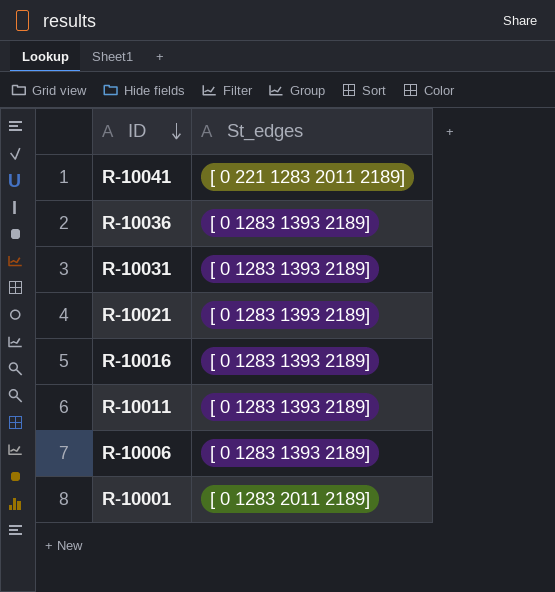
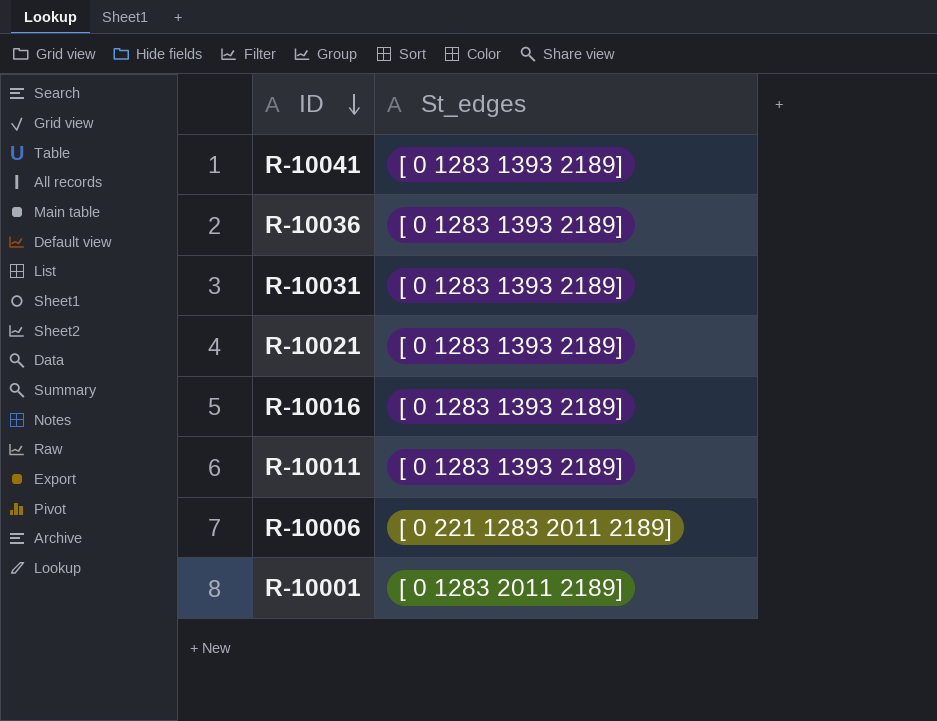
R-10041 | St_edges: [ 0 221 1283 2011 2189] -> [ 0 1283 1393 2189]
R-10006 | St_edges: [ 0 1283 1393 2189] -> [ 0 221 1283 2011 2189]

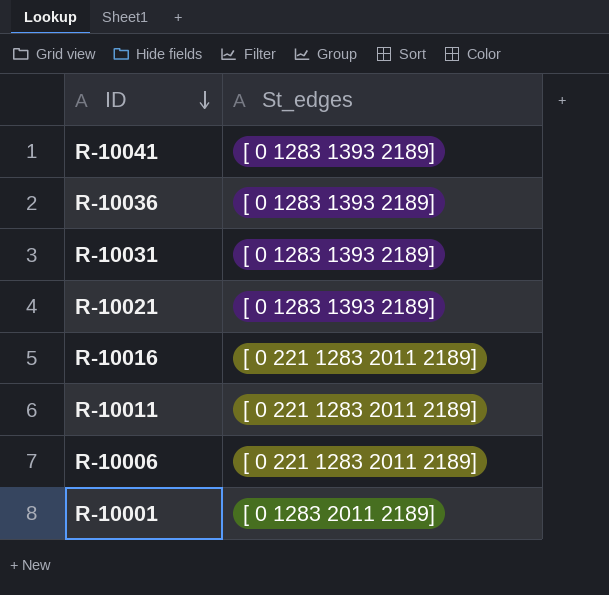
R-10016 | St_edges: [ 0 1283 1393 2189] -> [ 0 221 1283 2011 2189]
R-10011 | St_edges: [ 0 1283 1393 2189] -> [ 0 221 1283 2011 2189]

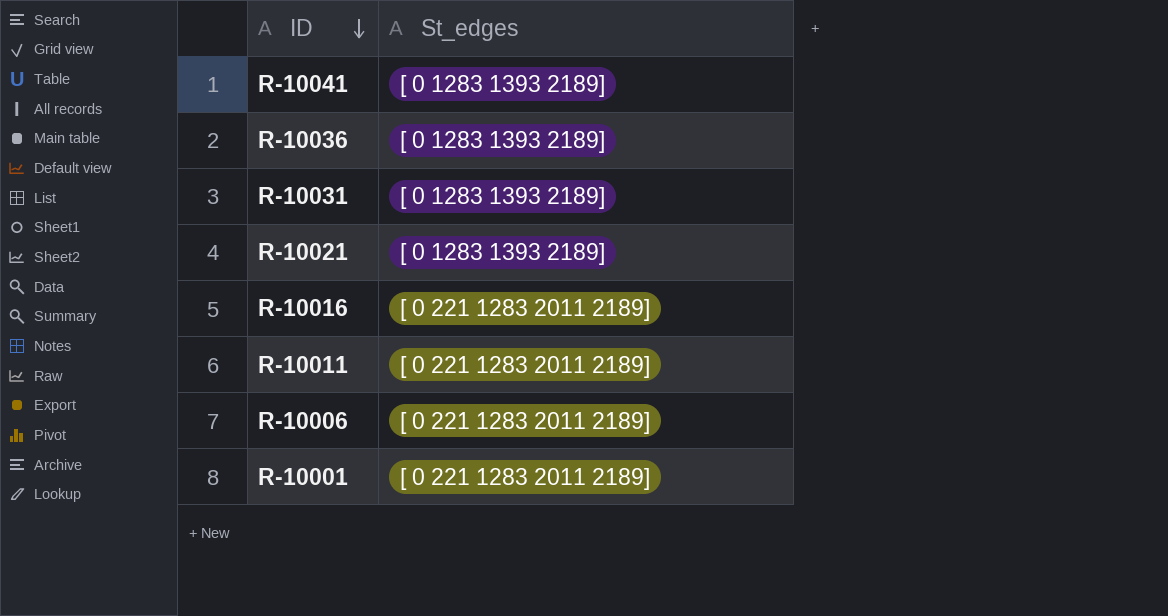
R-10001 | St_edges: [ 0 1283 2011 2189] -> [ 0 221 1283 2011 2189]

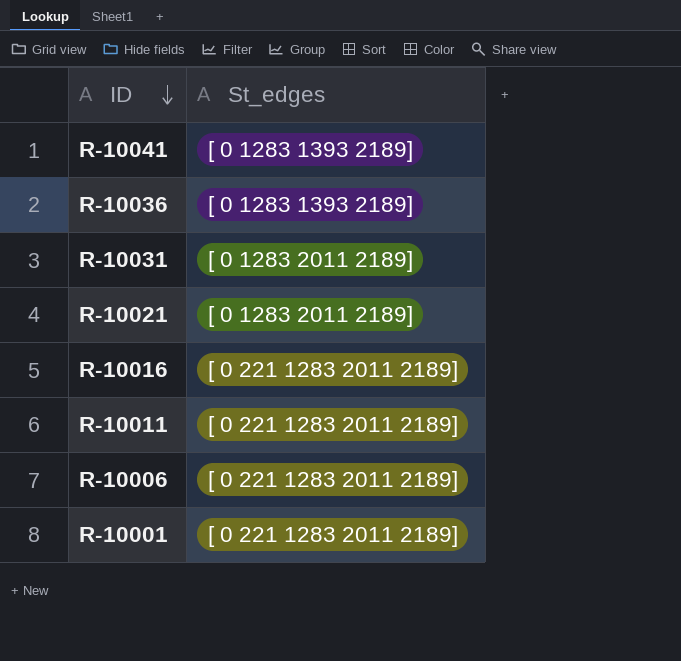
R-10031 | St_edges: [ 0 1283 1393 2189] -> [ 0 1283 2011 2189]
R-10021 | St_edges: [ 0 1283 1393 2189] -> [ 0 1283 2011 2189]

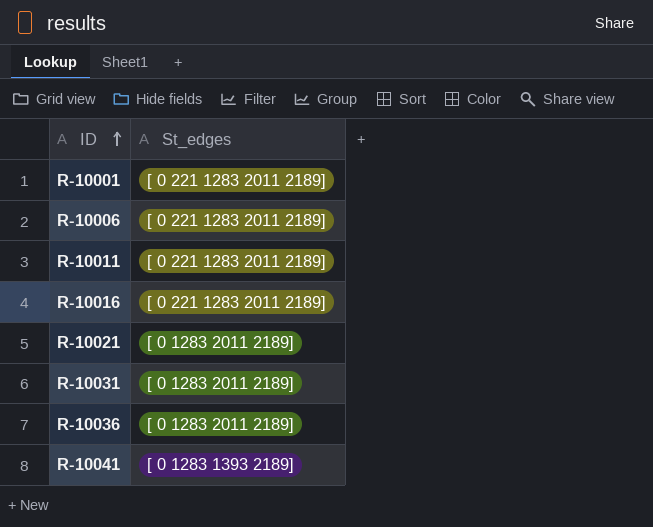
row order: ID descending -> ID ascending
R-10036 | St_edges: [ 0 1283 1393 2189] -> [ 0 1283 2011 2189]

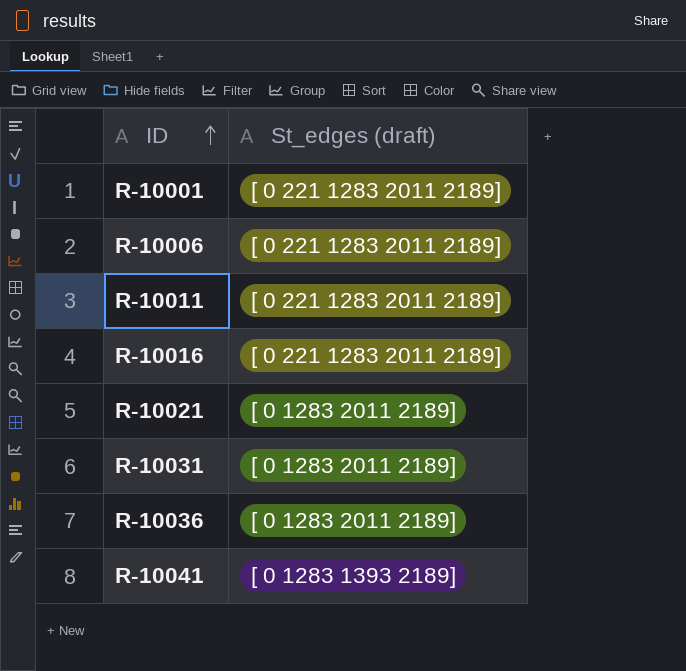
column name: St_edges -> St_edges (draft)

